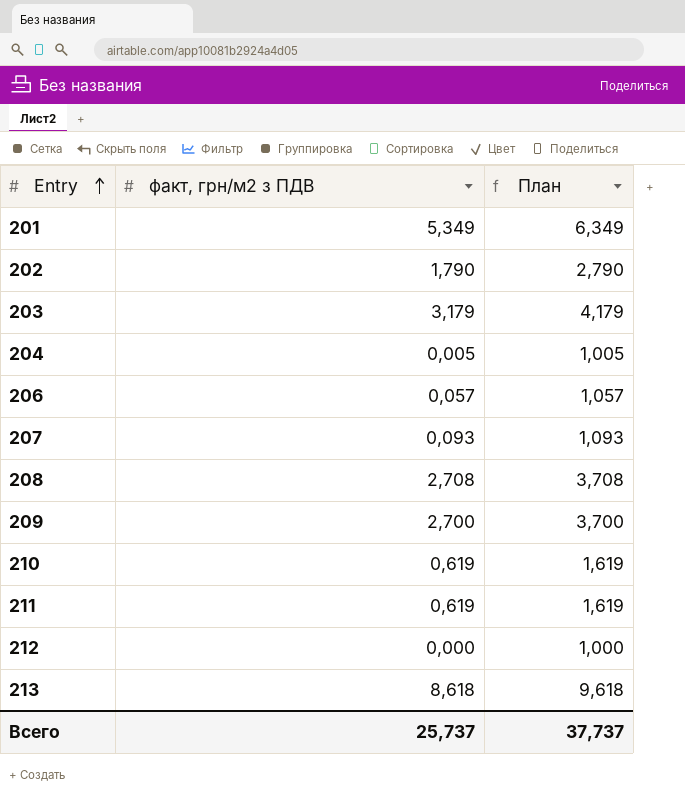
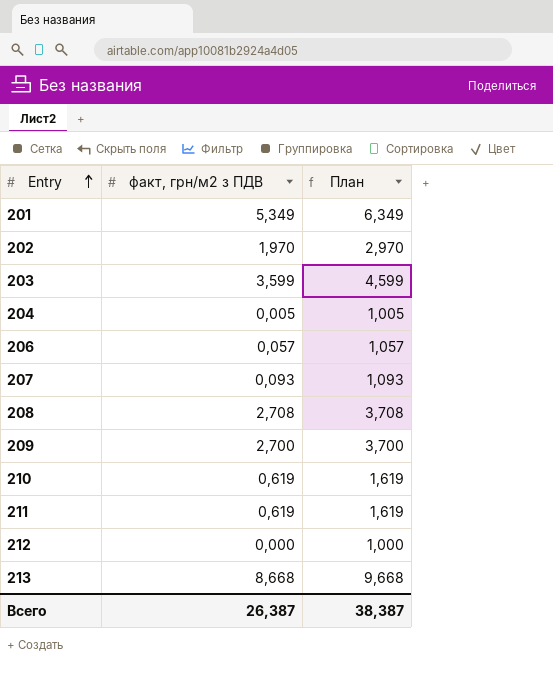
202 | факт, грн/м2 з ПДВ: 1,790 -> 1,970
202 | План: 2,790 -> 2,970
203 | факт, грн/м2 з ПДВ: 3,179 -> 3,599
203 | План: 4,179 -> 4,599
213 | факт, грн/м2 з ПДВ: 8,618 -> 8,668
213 | План: 9,618 -> 9,668
Всего | факт, грн/м2 з ПДВ: 25,737 -> 26,387
Всего | План: 37,737 -> 38,387

